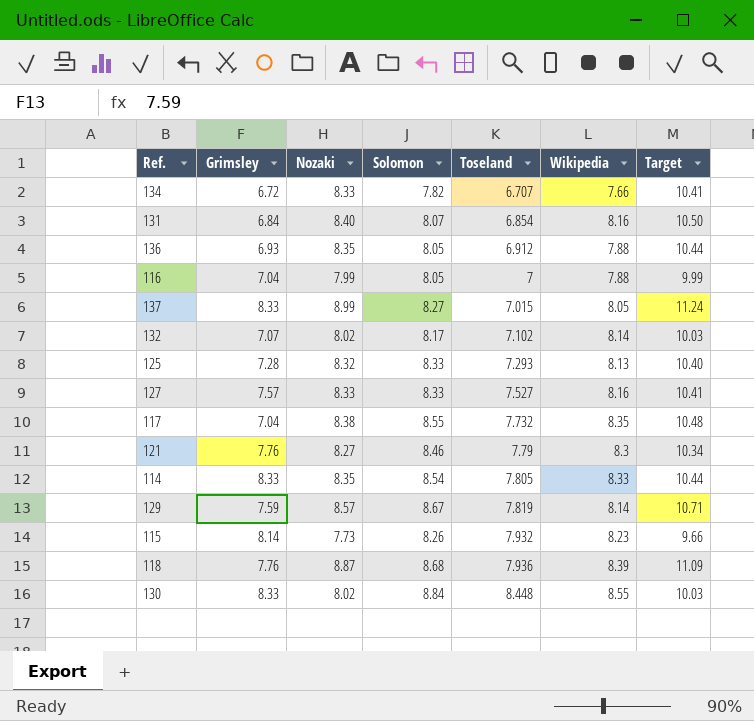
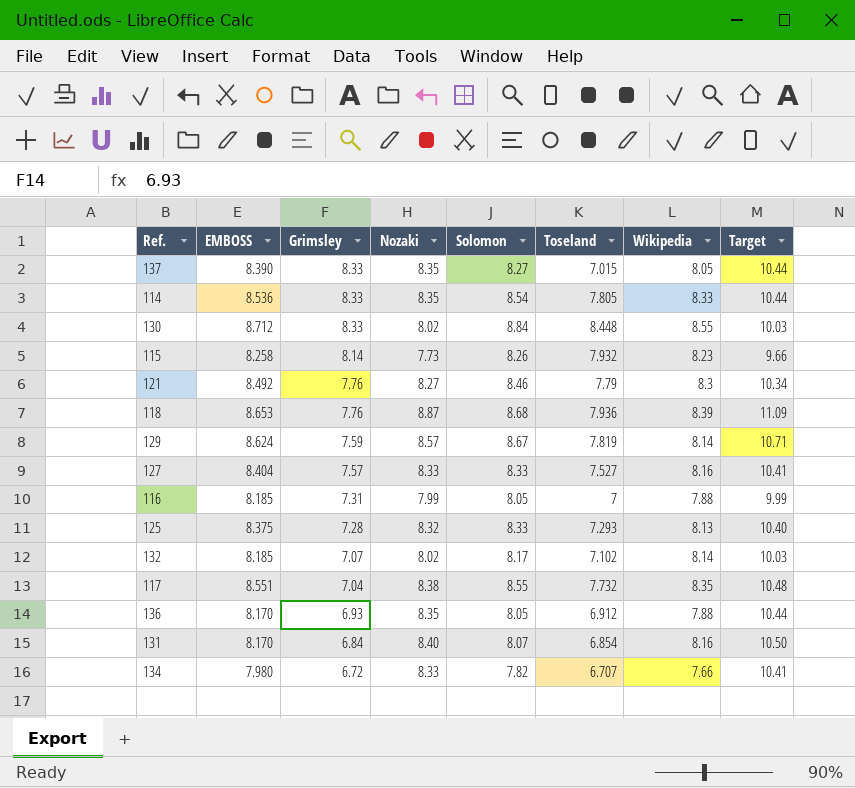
row order: Toseland ascending -> Grimsley descending
column EMBOSS | position: none -> 2
137 | Nozaki: 8.99 -> 8.35
137 | Target: 11.24 -> 10.44
116 | Grimsley: 7.04 -> 7.31

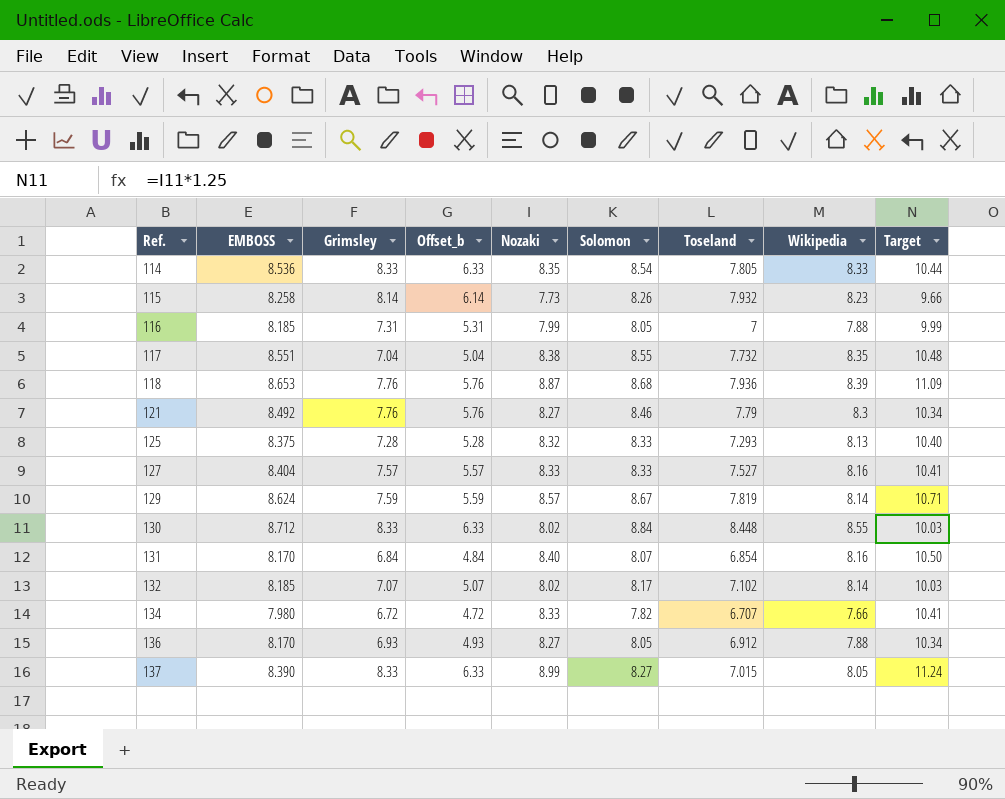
row order: Grimsley descending -> Ref. ascending
column Offset_b | formula: none -> [Grimsley] - 2
136 | Nozaki: 8.35 -> 8.27
136 | Target: 10.44 -> 10.34
137 | Nozaki: 8.35 -> 8.99
137 | Target: 10.44 -> 11.24

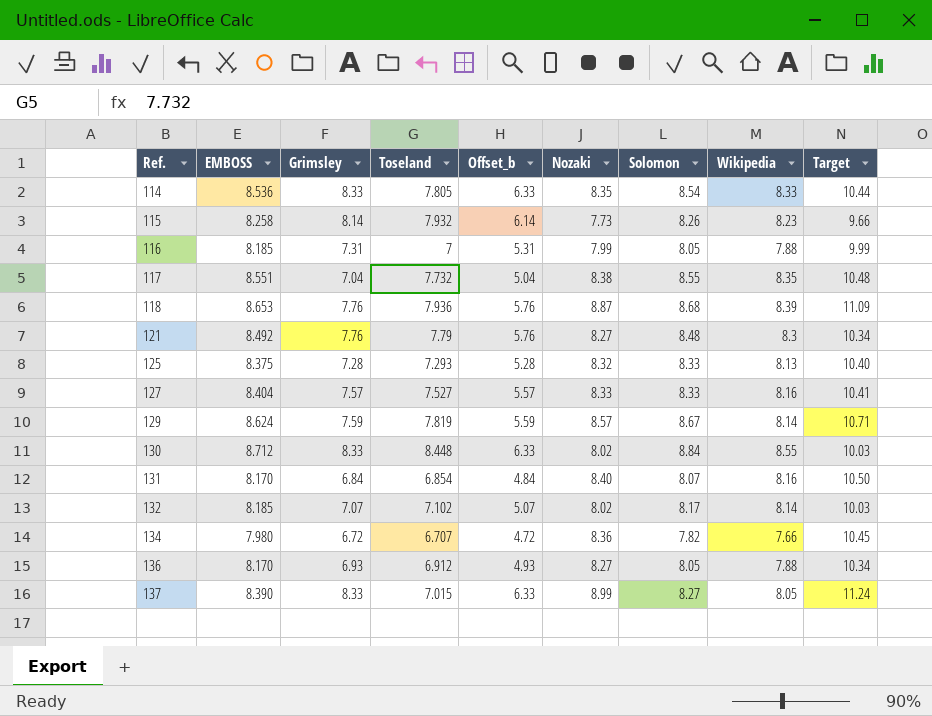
column Toseland | position: 7 -> 4
121 | Solomon: 8.46 -> 8.48
134 | Nozaki: 8.33 -> 8.36
134 | Target: 10.41 -> 10.45

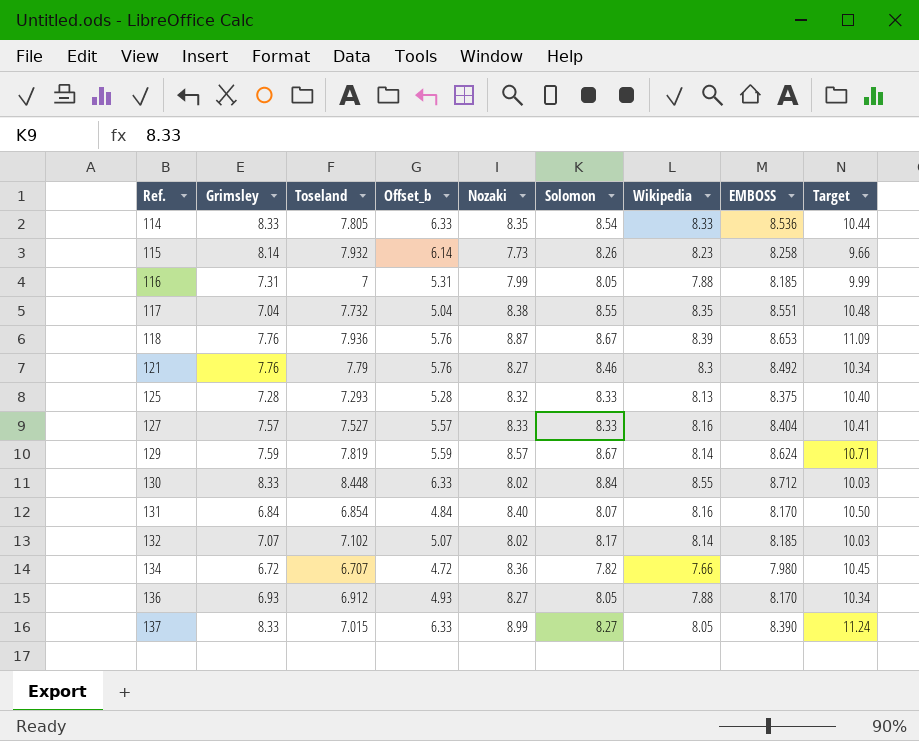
column EMBOSS | position: 2 -> 8
118 | Solomon: 8.68 -> 8.67
121 | Solomon: 8.48 -> 8.46

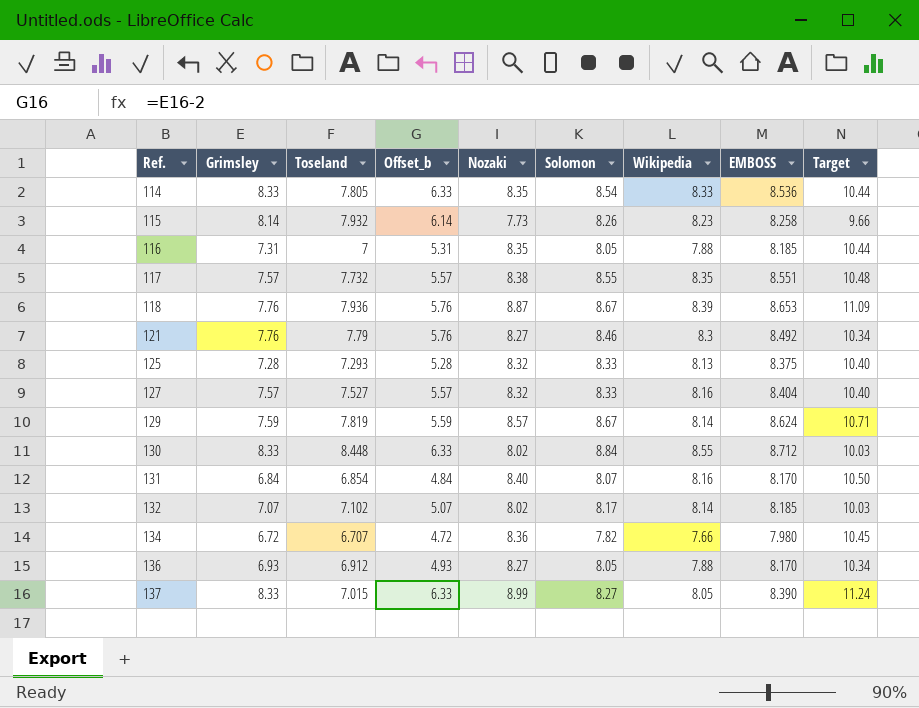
116 | Nozaki: 7.99 -> 8.35
116 | Target: 9.99 -> 10.44
117 | Grimsley: 7.04 -> 7.57
117 | Offset_b: 5.04 -> 5.57
127 | Nozaki: 8.33 -> 8.32
127 | Target: 10.41 -> 10.40

